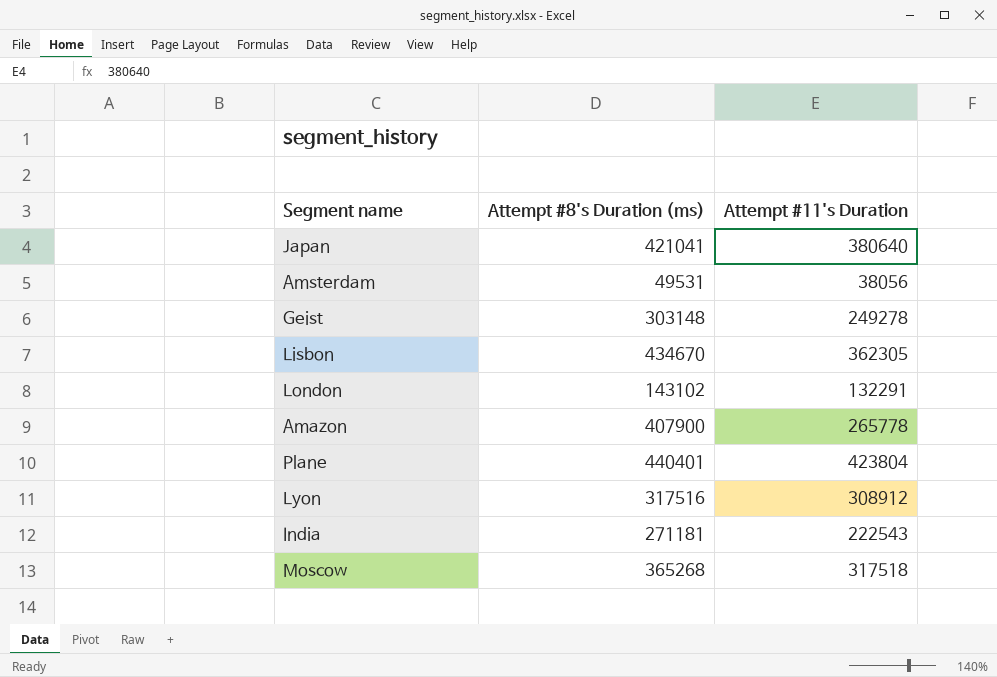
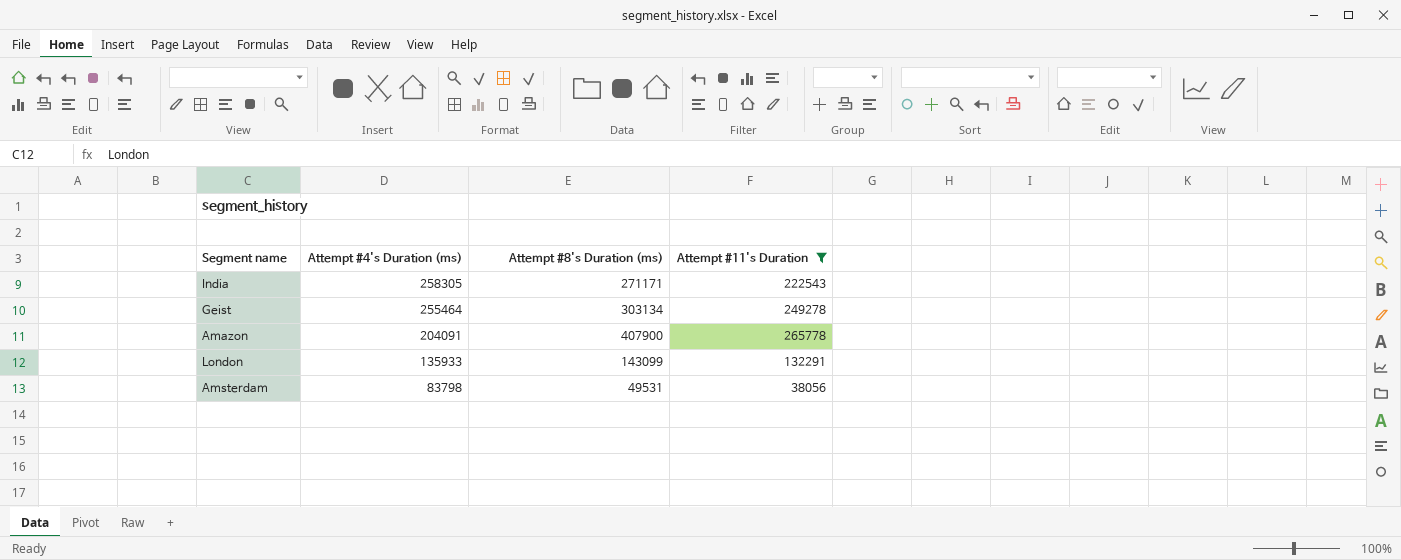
filter: none -> Attempt #11's Duration <= 265778
row order: none -> Attempt #4's Duration (ms) descending
column Attempt #4's Duration (ms) | position: none -> 2
India | Attempt #8's Duration (ms): 271181 -> 271171
Geist | Attempt #8's Duration (ms): 303148 -> 303134
London | Attempt #8's Duration (ms): 143102 -> 143099

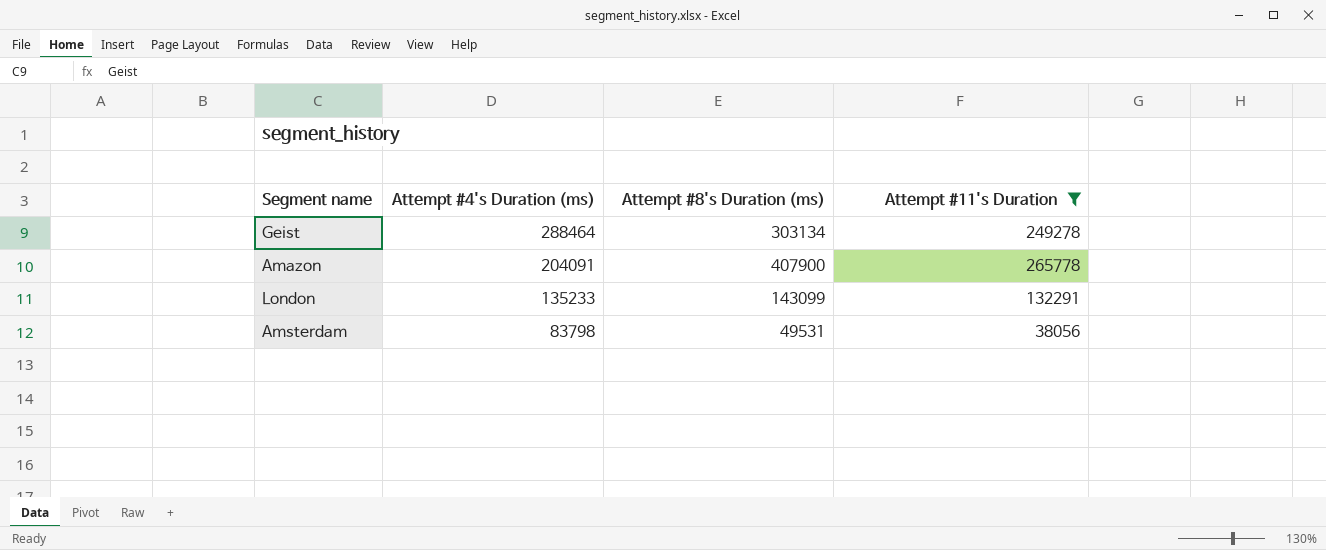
row India: 258305 | 271171 | 222543 -> none
Geist | Attempt #4's Duration (ms): 255464 -> 288464
London | Attempt #4's Duration (ms): 135933 -> 135233

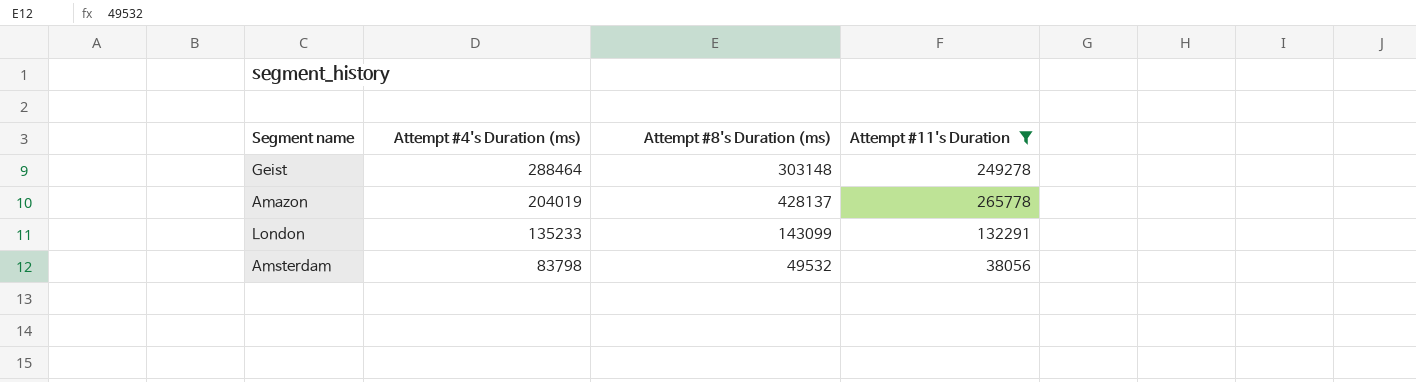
Geist | Attempt #8's Duration (ms): 303134 -> 303148
Amazon | Attempt #4's Duration (ms): 204091 -> 204019
Amazon | Attempt #8's Duration (ms): 407900 -> 428137
Amsterdam | Attempt #8's Duration (ms): 49531 -> 49532

